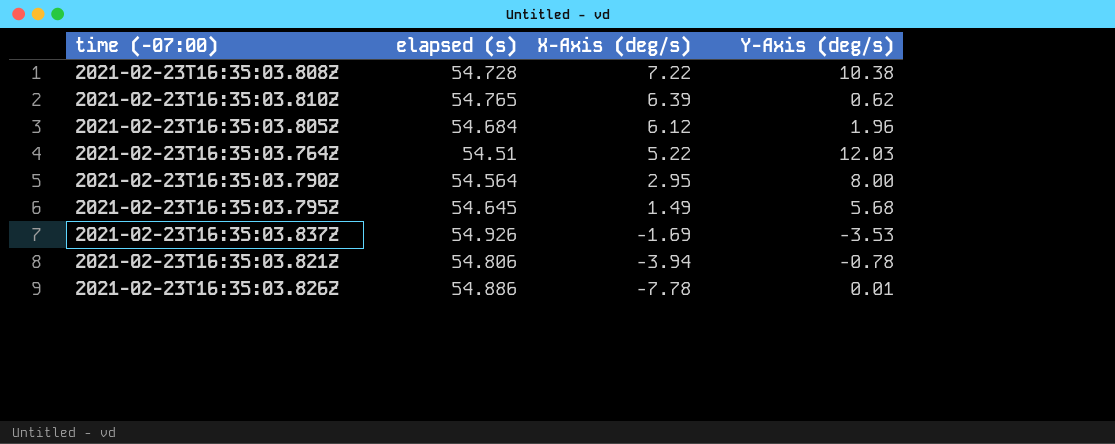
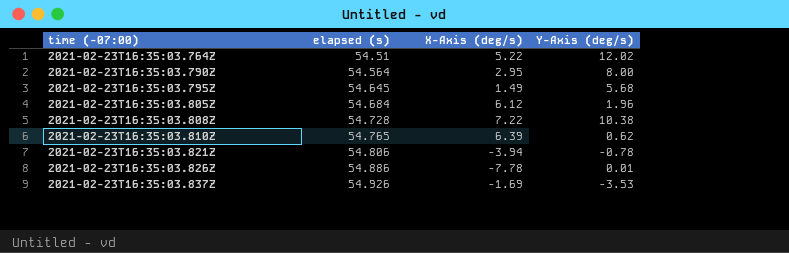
row order: X-Axis (deg/s) descending -> time (-07:00) ascending
2021-02-23T16:35:03.764Z | Y-Axis (deg/s): 12.03 -> 12.02

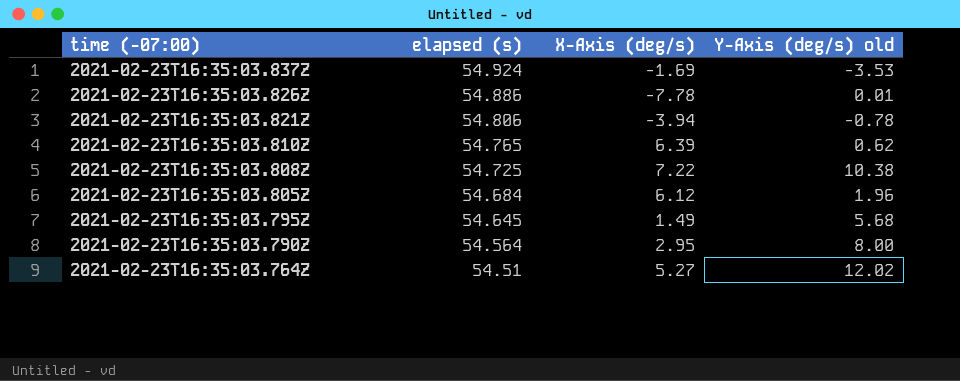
row order: time (-07:00) ascending -> time (-07:00) descending
column name: Y-Axis (deg/s) -> Y-Axis (deg/s) old
2021-02-23T16:35:03.837Z | elapsed (s): 54.926 -> 54.924
2021-02-23T16:35:03.808Z | elapsed (s): 54.728 -> 54.725
2021-02-23T16:35:03.764Z | X-Axis (deg/s): 5.22 -> 5.27

